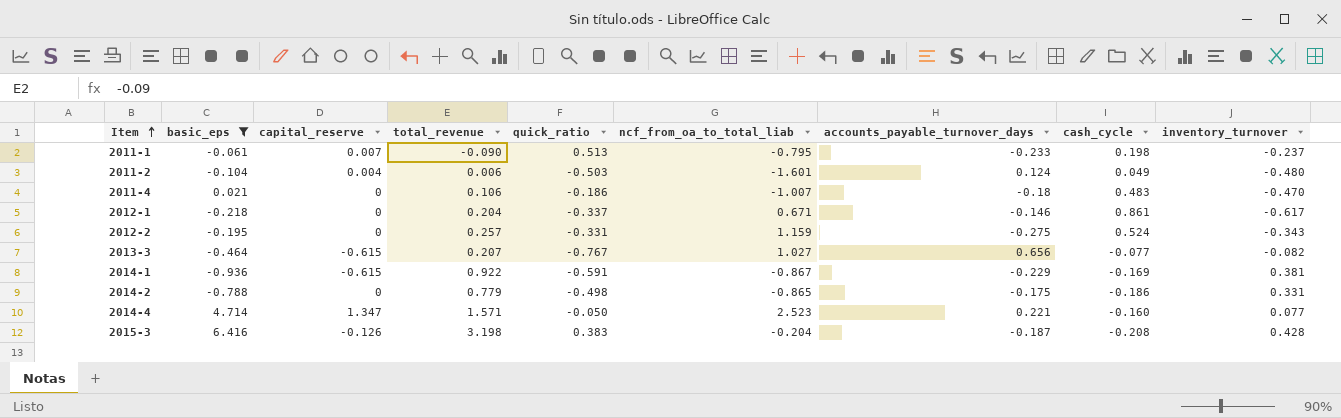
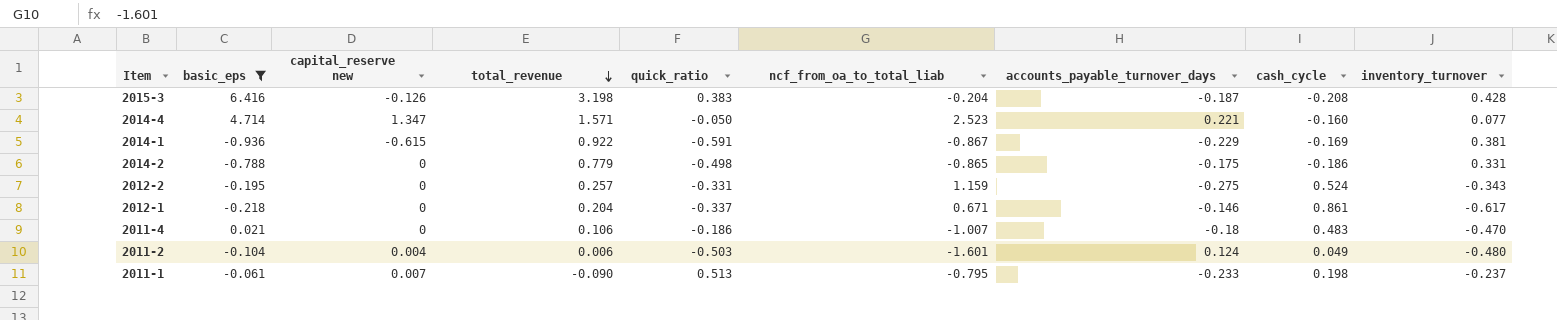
row order: Item ascending -> total_revenue descending
column name: capital_reserve -> capital_reserve new
row 2013-3: -0.464 | -0.615 | 0.207 | -0.767 | 1.027 | 0.656 | -0.077 | -0.082 -> none

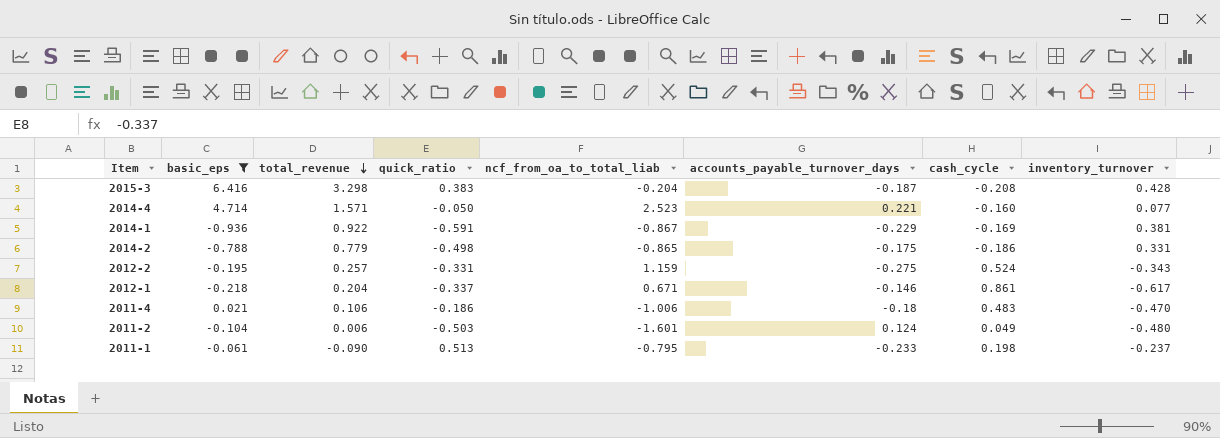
column capital_reserve new | position: 3 -> none
2015-3 | total_revenue: 3.198 -> 3.298
2011-4 | ncf_from_oa_to_total_liab: -1.007 -> -1.006

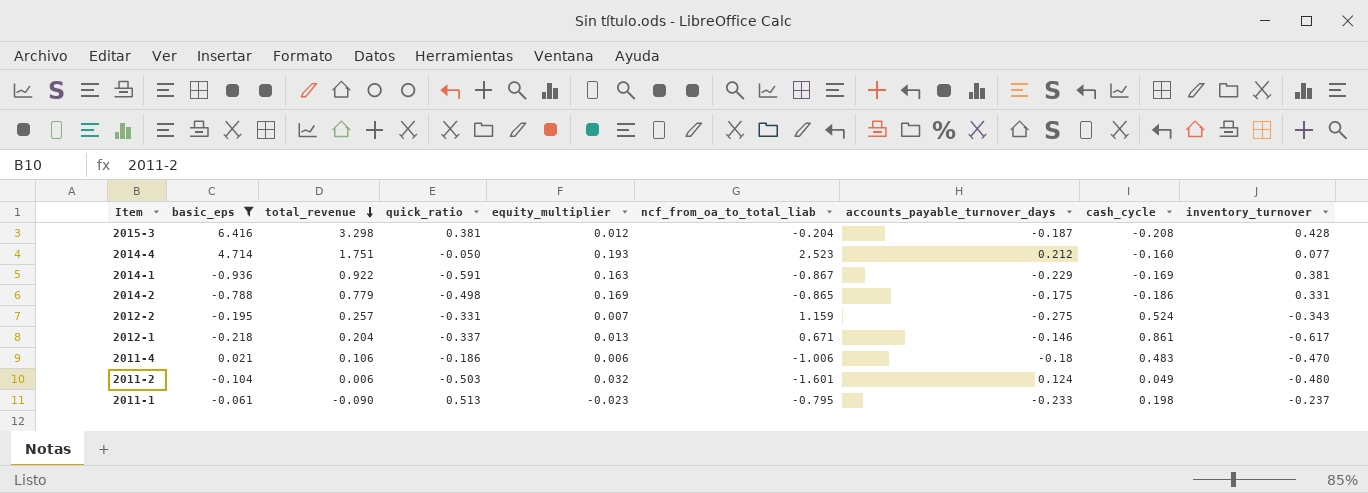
column equity_multiplier | position: none -> 5
2015-3 | quick_ratio: 0.383 -> 0.381
2014-4 | total_revenue: 1.571 -> 1.751
2014-4 | accounts_payable_turnover_days: 0.221 -> 0.212

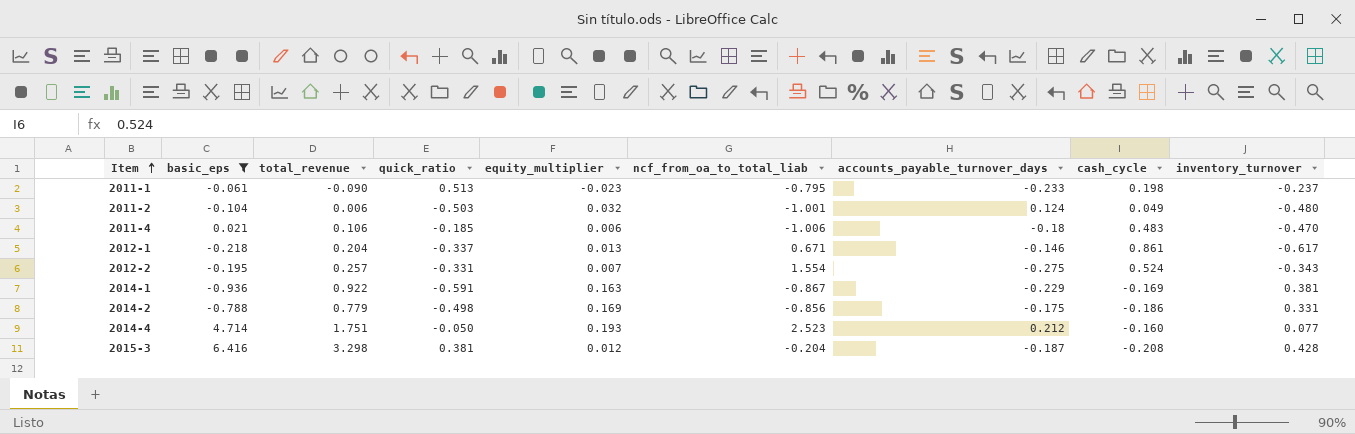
row order: total_revenue descending -> Item ascending
2011-2 | ncf_from_oa_to_total_liab: -1.601 -> -1.001
2011-4 | quick_ratio: -0.186 -> -0.185
2012-2 | ncf_from_oa_to_total_liab: 1.159 -> 1.554
2014-2 | ncf_from_oa_to_total_liab: -0.865 -> -0.856

